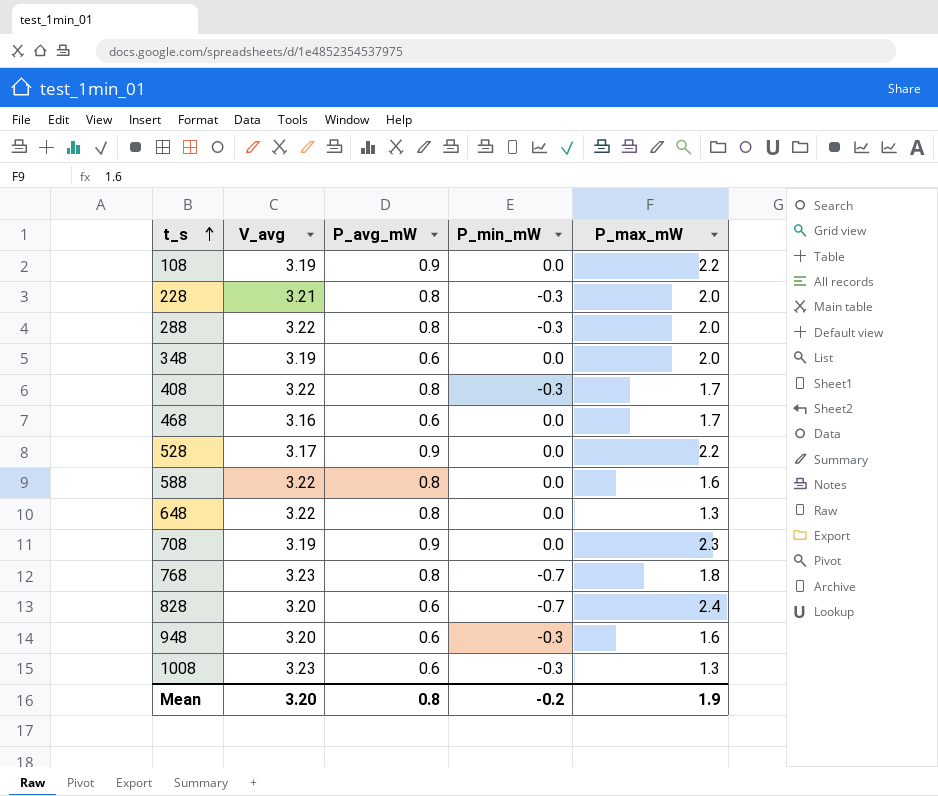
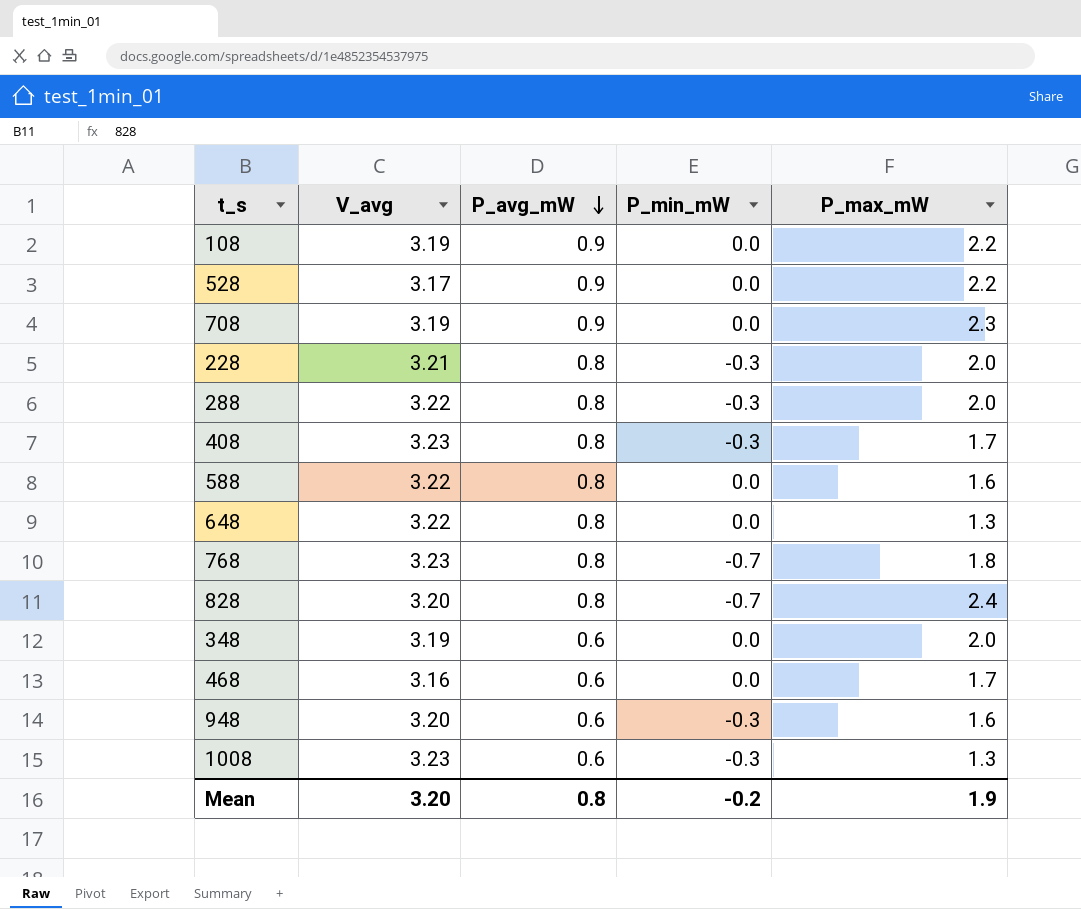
row order: t_s ascending -> P_avg_mW descending
408 | V_avg: 3.22 -> 3.23
828 | P_avg_mW: 0.6 -> 0.8

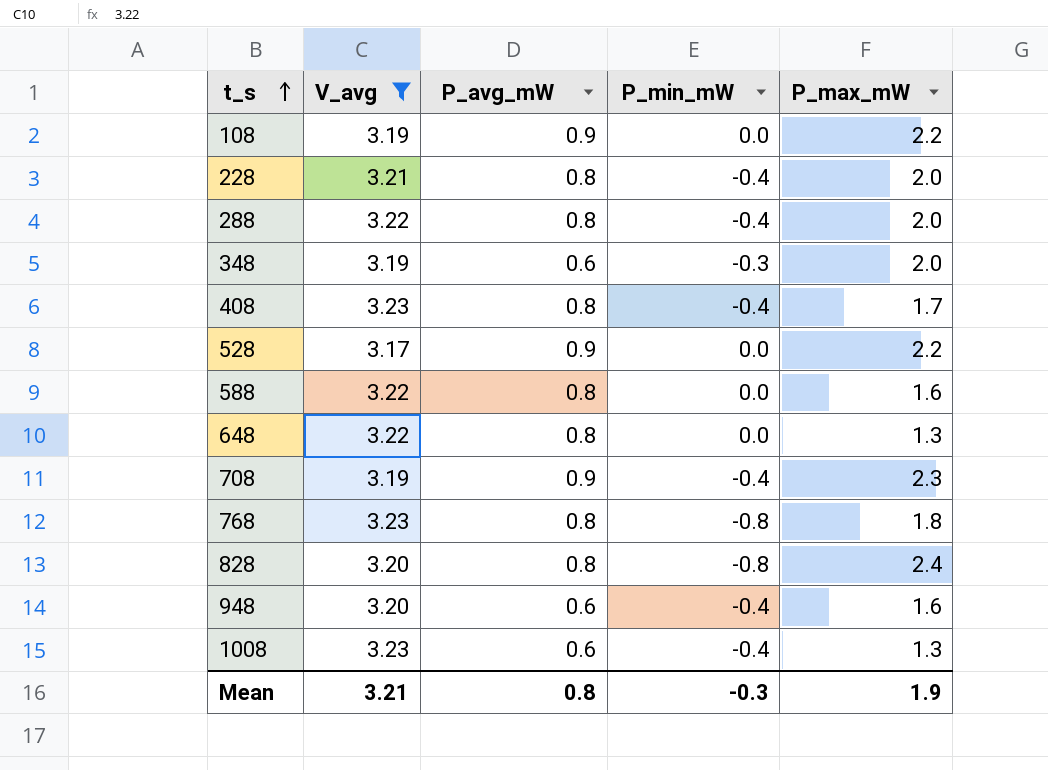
filter: none -> V_avg != 3.16
row order: P_avg_mW descending -> t_s ascending
228 | P_min_mW: -0.3 -> -0.4
288 | P_min_mW: -0.3 -> -0.4
348 | P_min_mW: 0.0 -> -0.3
408 | P_min_mW: -0.3 -> -0.4
708 | P_min_mW: 0.0 -> -0.4
768 | P_min_mW: -0.7 -> -0.8
828 | P_min_mW: -0.7 -> -0.8
948 | P_min_mW: -0.3 -> -0.4
1008 | P_min_mW: -0.3 -> -0.4
Mean | V_avg: 3.20 -> 3.21
Mean | P_min_mW: -0.2 -> -0.3

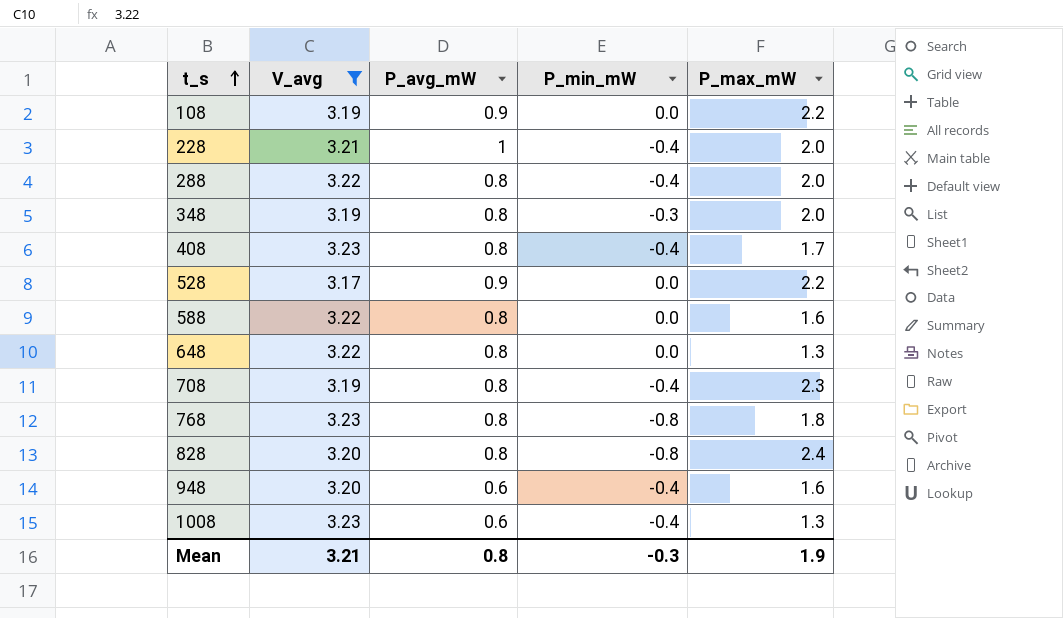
228 | P_avg_mW: 0.8 -> 1
348 | P_avg_mW: 0.6 -> 0.8
708 | P_avg_mW: 0.9 -> 0.8

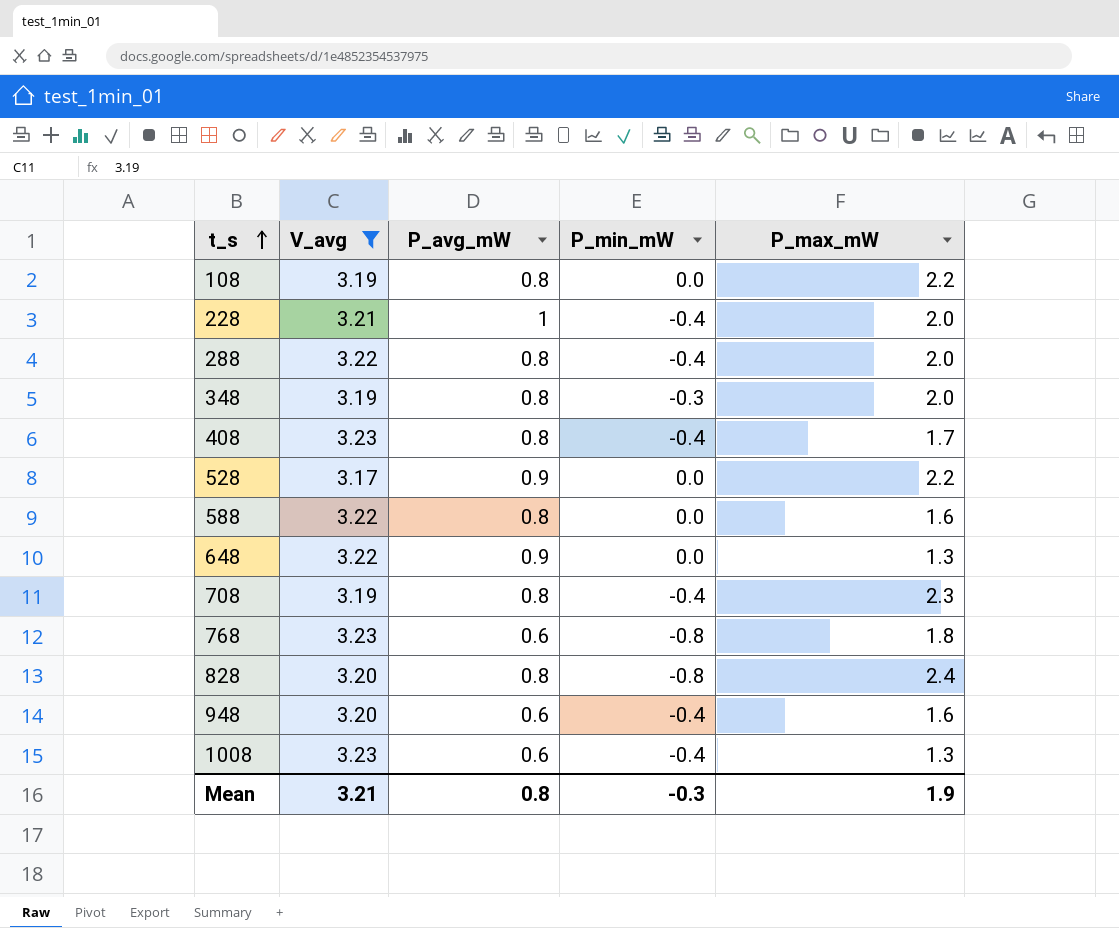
108 | P_avg_mW: 0.9 -> 0.8
648 | P_avg_mW: 0.8 -> 0.9
768 | P_avg_mW: 0.8 -> 0.6

